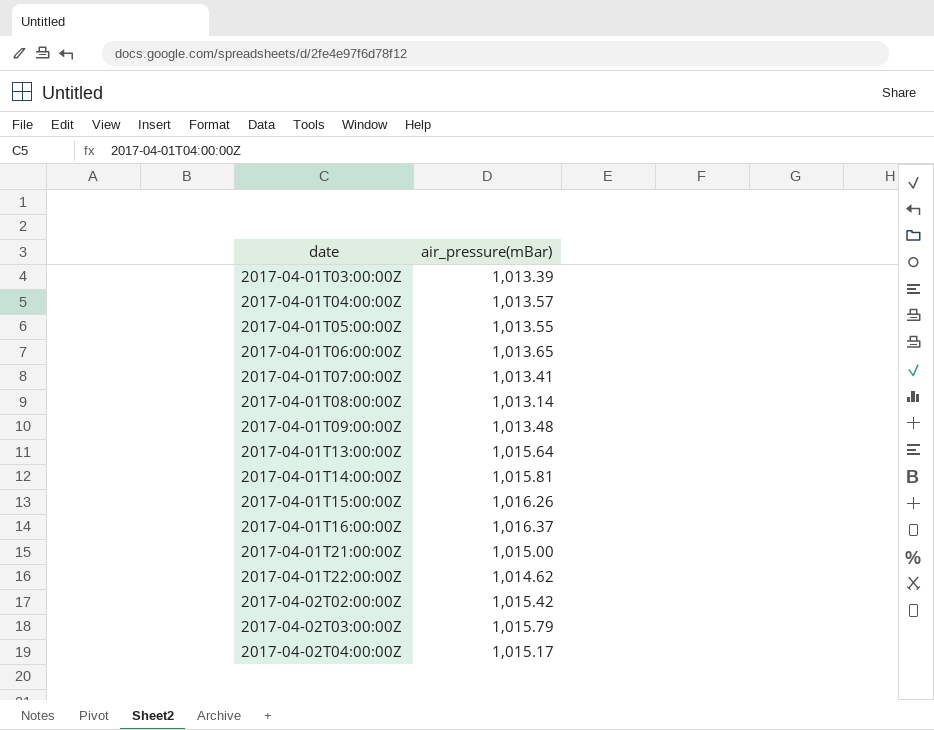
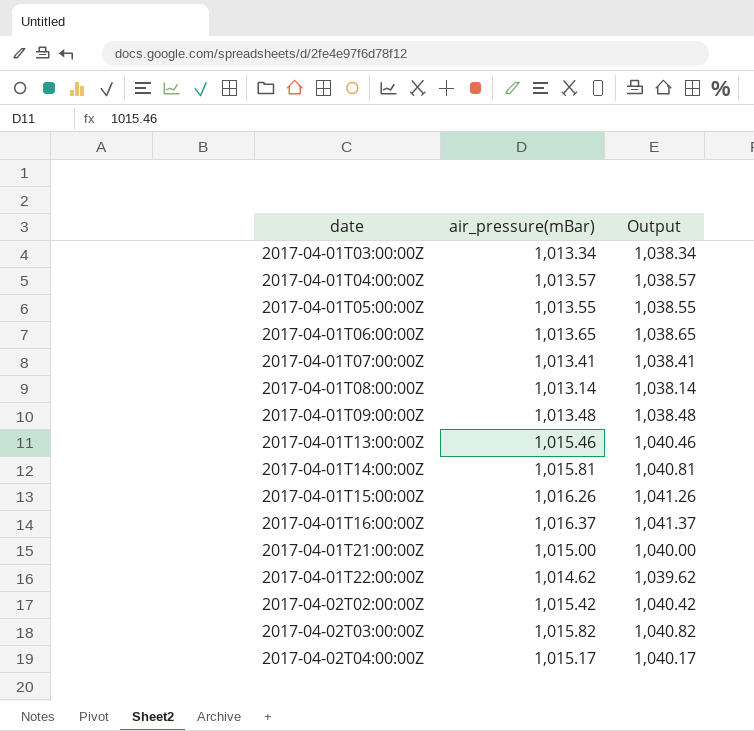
column Output | formula: none -> [air_pressure(mBar)] + 25
2017-04-01T03:00:00Z | air_pressure(mBar): 1,013.39 -> 1,013.34
2017-04-01T13:00:00Z | air_pressure(mBar): 1,015.64 -> 1,015.46
2017-04-02T03:00:00Z | air_pressure(mBar): 1,015.79 -> 1,015.82

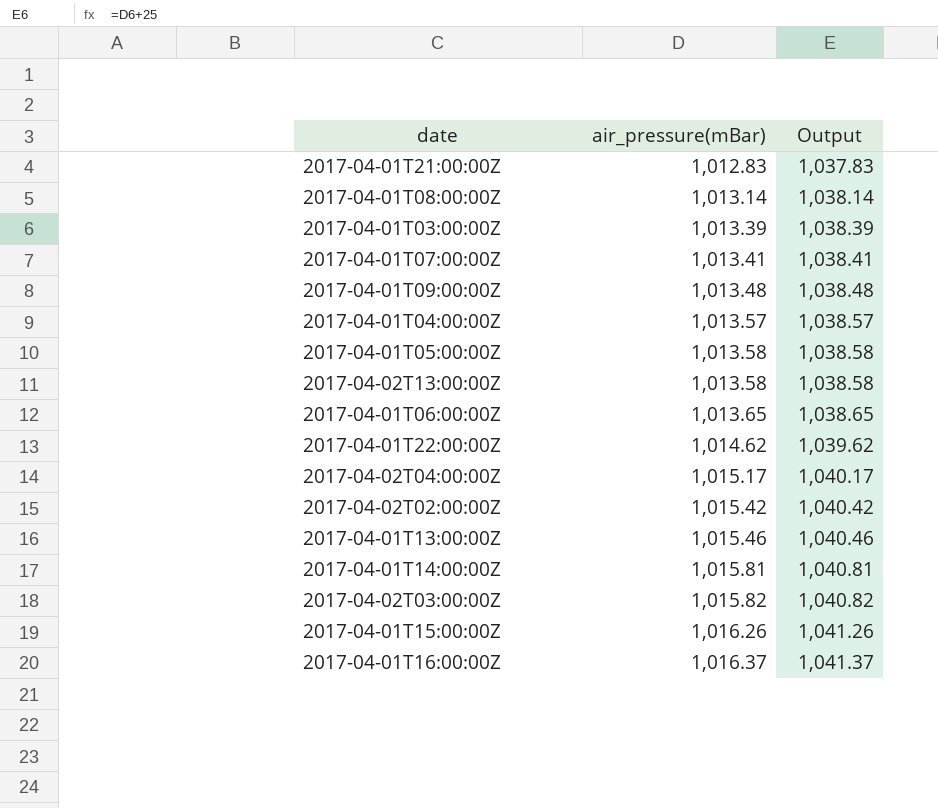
row order: date ascending -> air_pressure(mBar) ascending
2017-04-01T21:00:00Z | air_pressure(mBar): 1,015.00 -> 1,012.83
2017-04-01T21:00:00Z | Output: 1,040.00 -> 1,037.83
2017-04-01T03:00:00Z | air_pressure(mBar): 1,013.34 -> 1,013.39
2017-04-01T03:00:00Z | Output: 1,038.34 -> 1,038.39
2017-04-01T05:00:00Z | air_pressure(mBar): 1,013.55 -> 1,013.58
2017-04-01T05:00:00Z | Output: 1,038.55 -> 1,038.58
row 2017-04-02T13:00:00Z: none -> 1,013.58 | 1,038.58

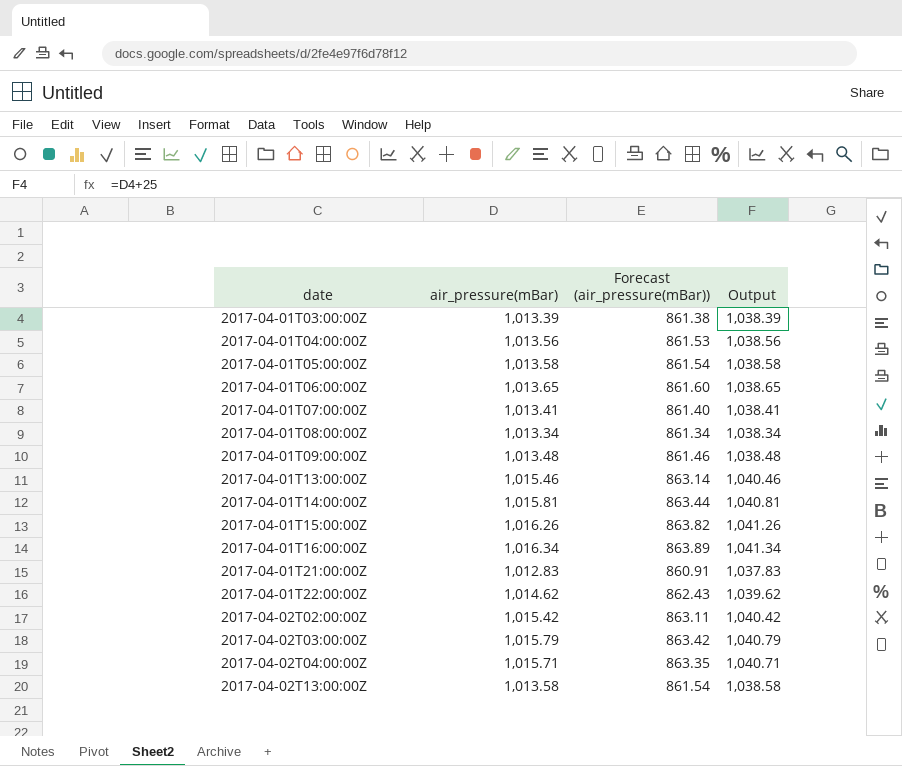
row order: air_pressure(mBar) ascending -> date ascending
column Forecast (air_pressure(mBar)) | formula: none -> [air_pressure(mBar)] * 0.85
2017-04-01T04:00:00Z | air_pressure(mBar): 1,013.57 -> 1,013.56
2017-04-01T04:00:00Z | Output: 1,038.57 -> 1,038.56
2017-04-01T08:00:00Z | air_pressure(mBar): 1,013.14 -> 1,013.34
2017-04-01T08:00:00Z | Output: 1,038.14 -> 1,038.34
2017-04-01T16:00:00Z | air_pressure(mBar): 1,016.37 -> 1,016.34
2017-04-01T16:00:00Z | Output: 1,041.37 -> 1,041.34
2017-04-02T03:00:00Z | air_pressure(mBar): 1,015.82 -> 1,015.79
2017-04-02T03:00:00Z | Output: 1,040.82 -> 1,040.79
2017-04-02T04:00:00Z | air_pressure(mBar): 1,015.17 -> 1,015.71
2017-04-02T04:00:00Z | Output: 1,040.17 -> 1,040.71

